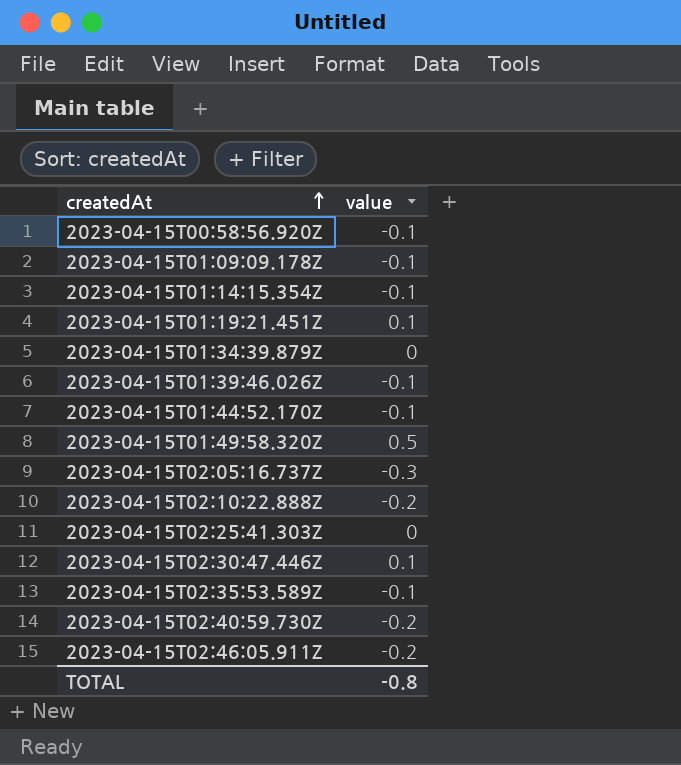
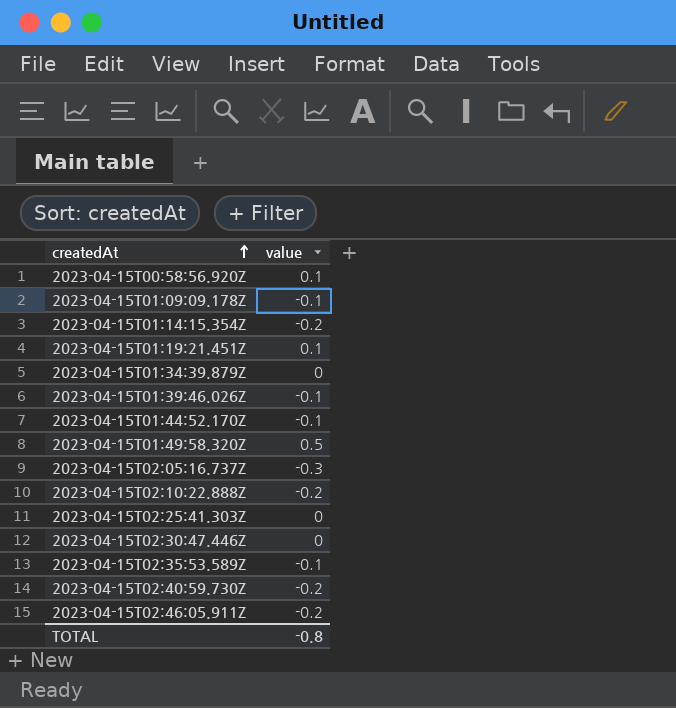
2023-04-15T00:58:56.920Z | value: -0.1 -> 0.1
2023-04-15T01:14:15.354Z | value: -0.1 -> -0.2
2023-04-15T02:30:47.446Z | value: 0.1 -> 0

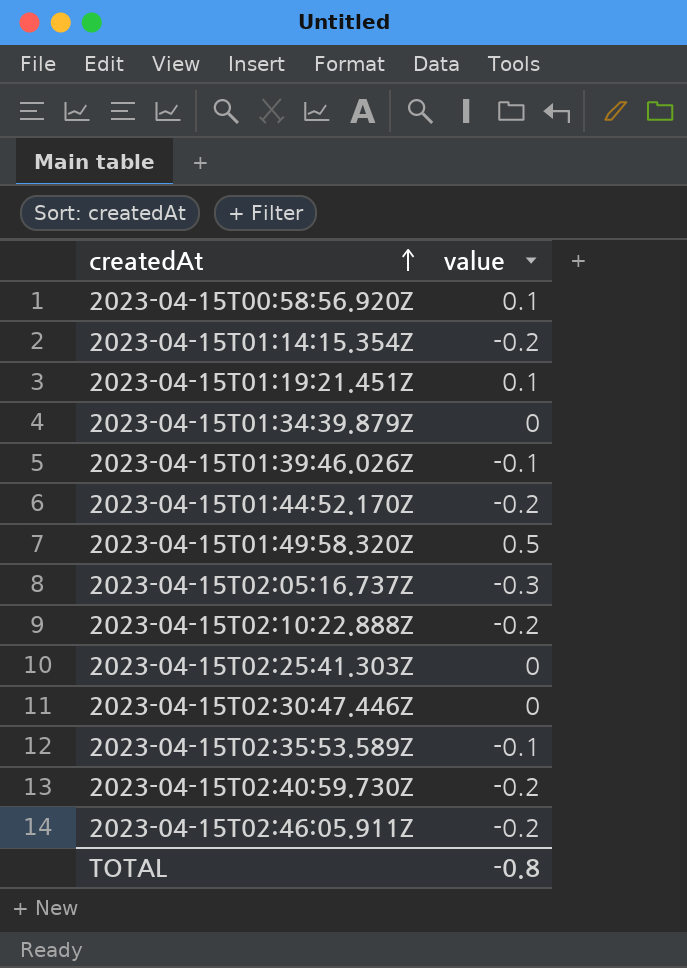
row 2023-04-15T01:09:09.178Z: -0.1 -> none
2023-04-15T01:44:52.170Z | value: -0.1 -> -0.2

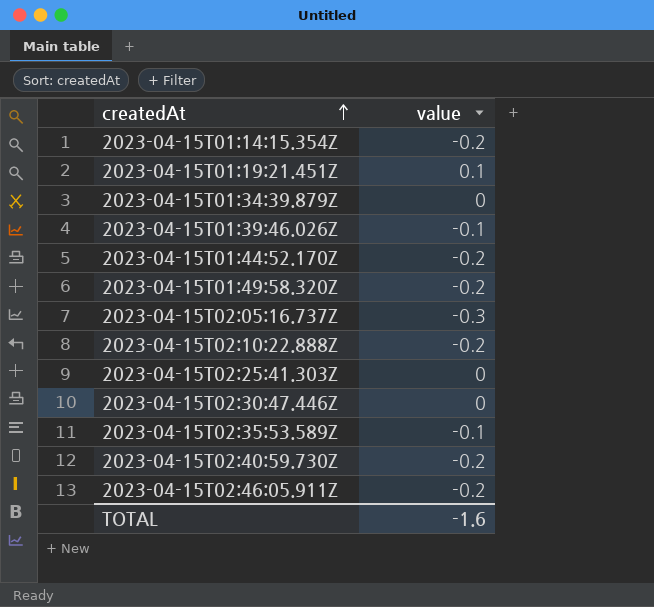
row 2023-04-15T00:58:56.920Z: 0.1 -> none
2023-04-15T01:49:58.320Z | value: 0.5 -> -0.2
TOTAL | value: -0.8 -> -1.6

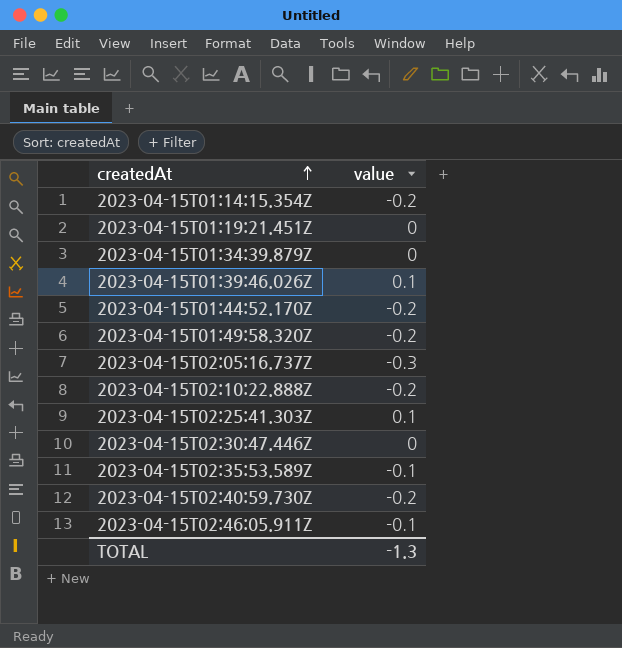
2023-04-15T01:19:21.451Z | value: 0.1 -> 0
2023-04-15T01:39:46.026Z | value: -0.1 -> 0.1
2023-04-15T02:25:41.303Z | value: 0 -> 0.1
2023-04-15T02:46:05.911Z | value: -0.2 -> -0.1
TOTAL | value: -1.6 -> -1.3

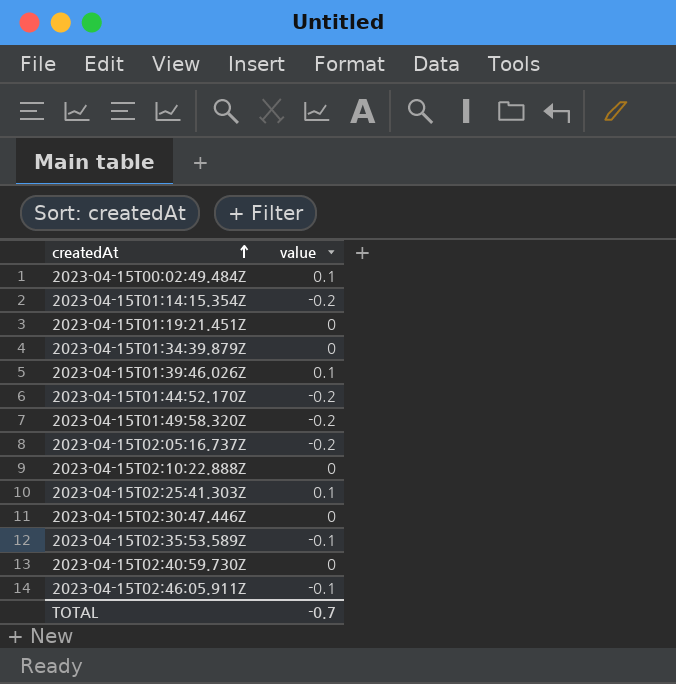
row 2023-04-15T00:02:49.484Z: none -> 0.1
2023-04-15T02:05:16.737Z | value: -0.3 -> -0.2
2023-04-15T02:10:22.888Z | value: -0.2 -> 0
2023-04-15T02:40:59.730Z | value: -0.2 -> 0
TOTAL | value: -1.3 -> -0.7

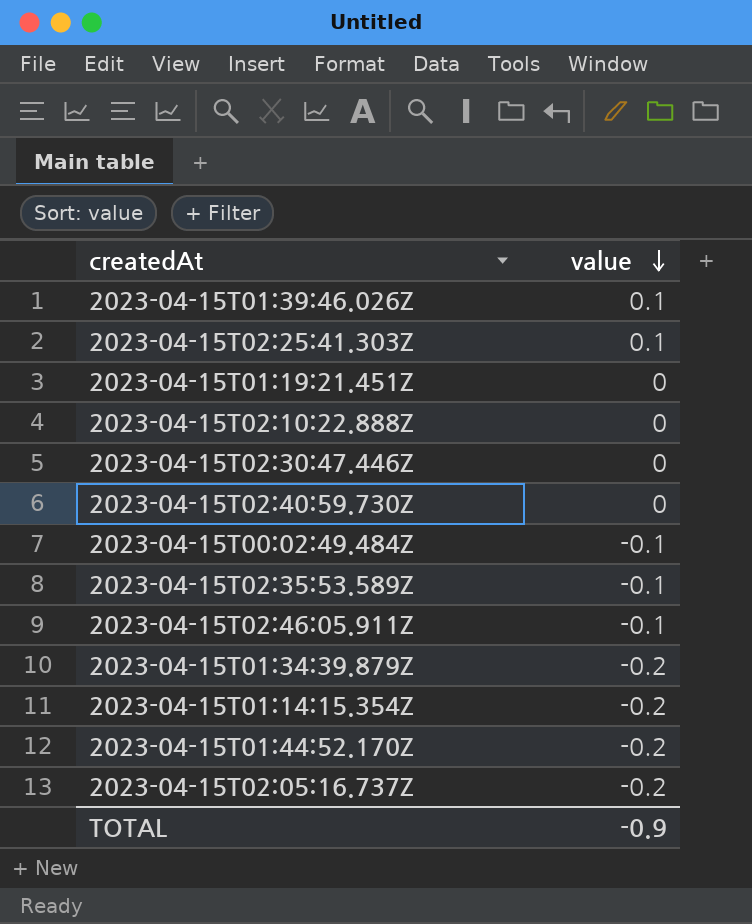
row order: createdAt ascending -> value descending
row 2023-04-15T01:49:58.320Z: -0.2 -> none
2023-04-15T00:02:49.484Z | value: 0.1 -> -0.1
2023-04-15T01:34:39.879Z | value: 0 -> -0.2
TOTAL | value: -0.7 -> -0.9

